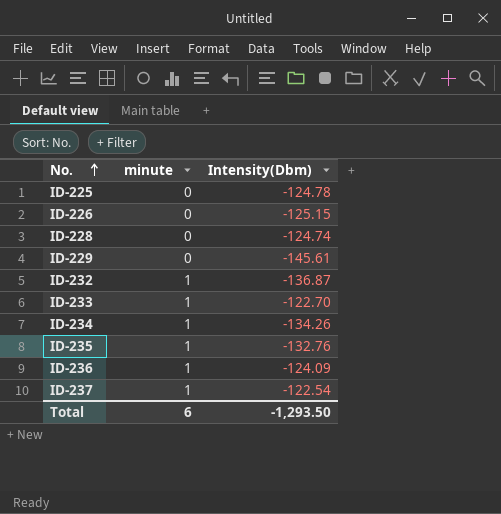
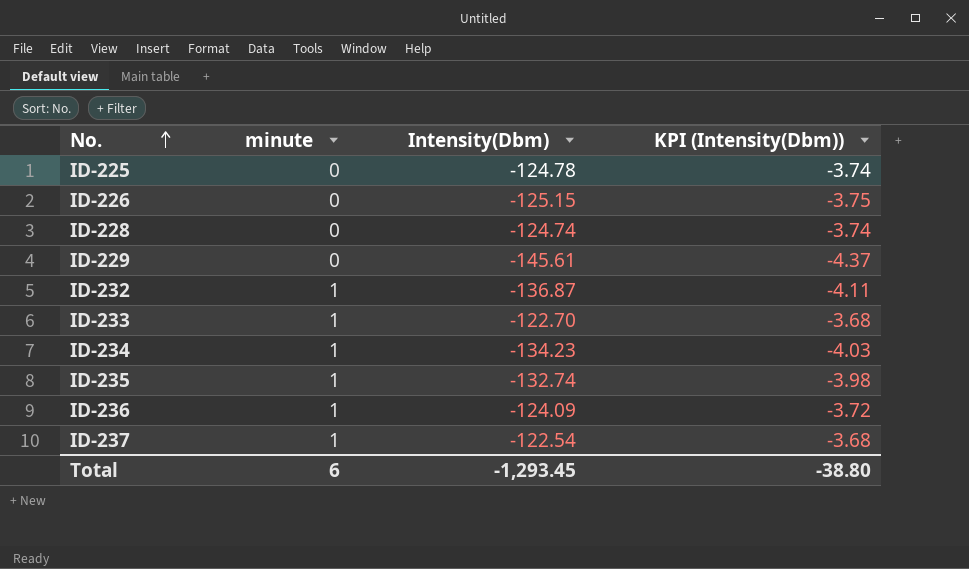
column KPI (Intensity(Dbm)) | formula: none -> [Intensity(Dbm)] * 0.03
ID-234 | Intensity(Dbm): -134.26 -> -134.23
ID-235 | Intensity(Dbm): -132.76 -> -132.74
Total | Intensity(Dbm): -1,293.50 -> -1,293.45

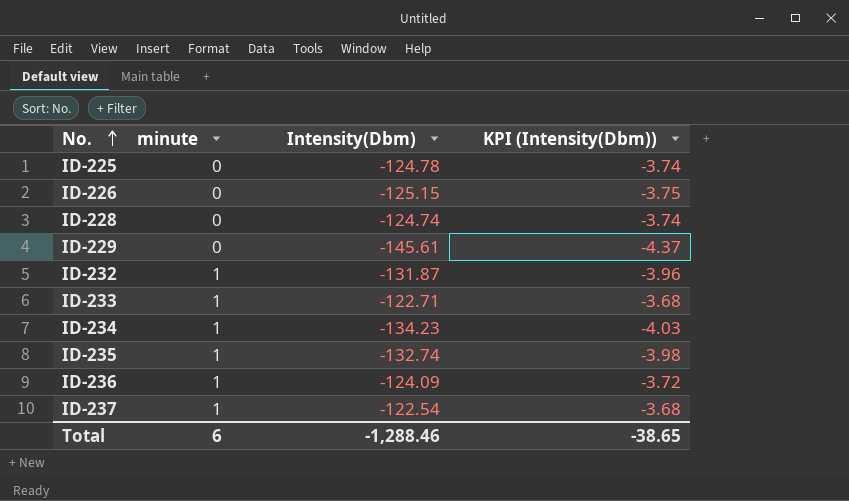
ID-232 | Intensity(Dbm): -136.87 -> -131.87
ID-232 | KPI (Intensity(Dbm)): -4.11 -> -3.96
ID-233 | Intensity(Dbm): -122.70 -> -122.71
Total | Intensity(Dbm): -1,293.45 -> -1,288.46
Total | KPI (Intensity(Dbm)): -38.80 -> -38.65

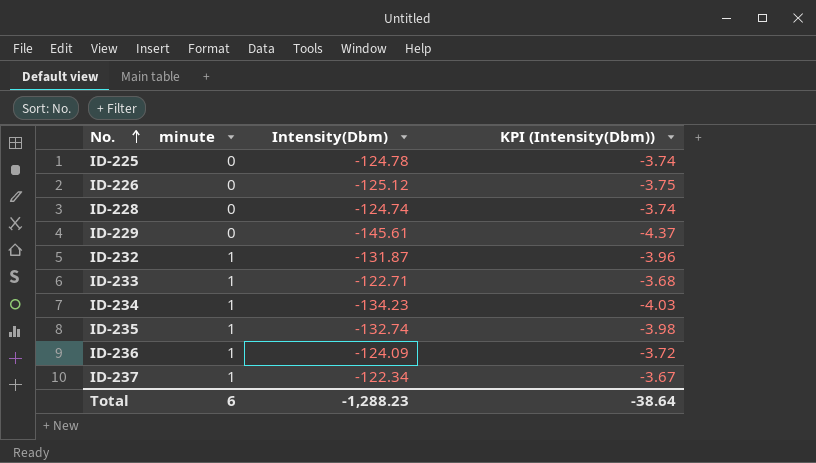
ID-226 | Intensity(Dbm): -125.15 -> -125.12
ID-237 | Intensity(Dbm): -122.54 -> -122.34
ID-237 | KPI (Intensity(Dbm)): -3.68 -> -3.67
Total | Intensity(Dbm): -1,288.46 -> -1,288.23
Total | KPI (Intensity(Dbm)): -38.65 -> -38.64

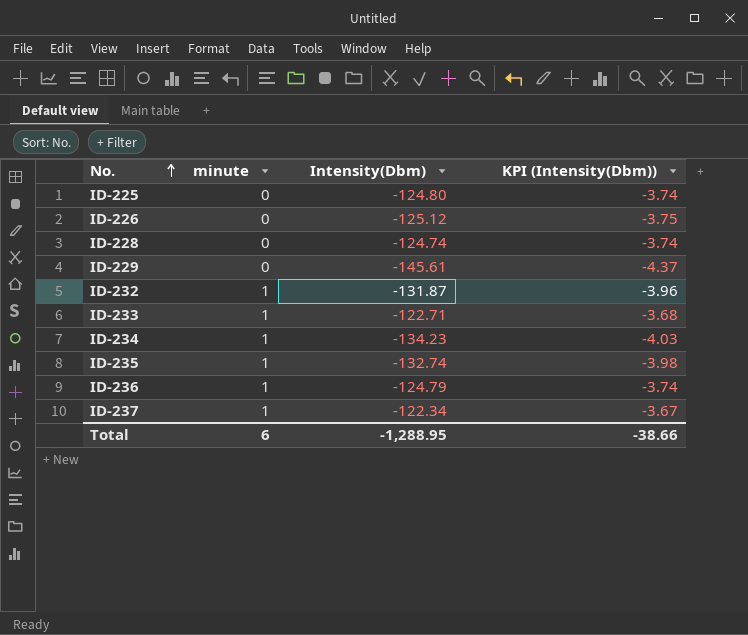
ID-225 | Intensity(Dbm): -124.78 -> -124.80
ID-236 | Intensity(Dbm): -124.09 -> -124.79
ID-236 | KPI (Intensity(Dbm)): -3.72 -> -3.74
Total | Intensity(Dbm): -1,288.23 -> -1,288.95
Total | KPI (Intensity(Dbm)): -38.64 -> -38.66

